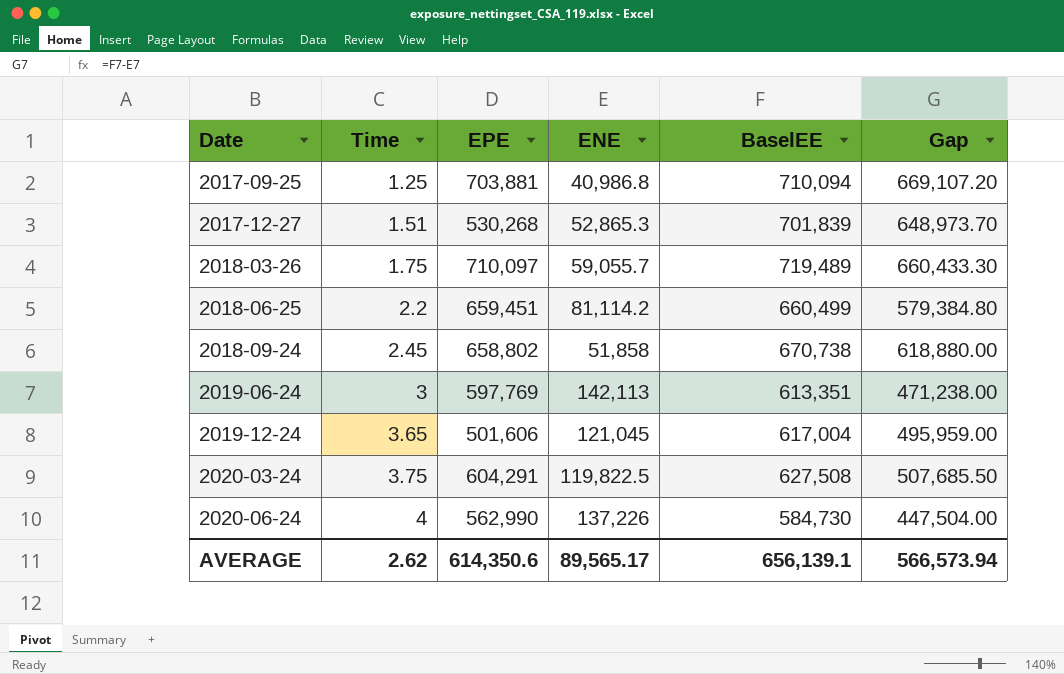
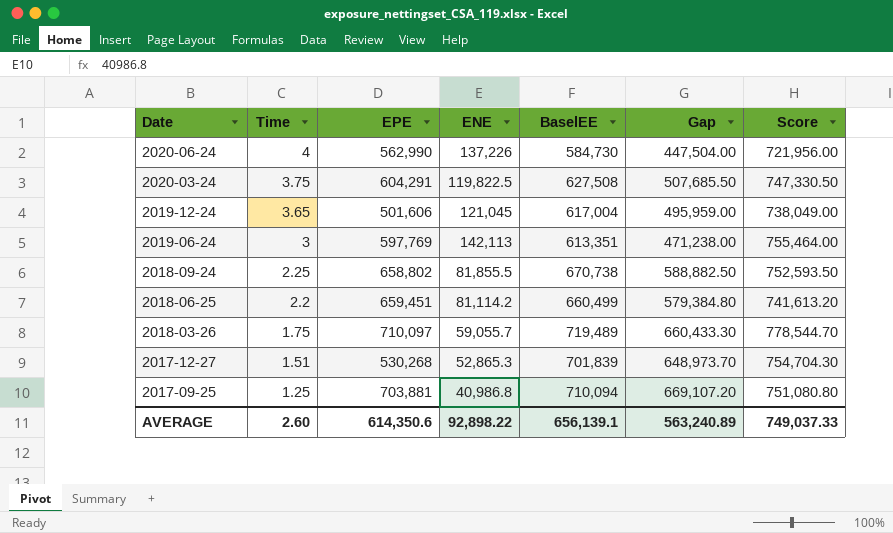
row order: Date ascending -> Date descending
column Score | formula: none -> [ENE] + [BaselEE]
2018-09-24 | Time: 2.45 -> 2.25
2018-09-24 | ENE: 51,858 -> 81,855.5
2018-09-24 | Gap: 618,880.00 -> 588,882.50
AVERAGE | Time: 2.62 -> 2.60
AVERAGE | ENE: 89,565.17 -> 92,898.22
AVERAGE | Gap: 566,573.94 -> 563,240.89

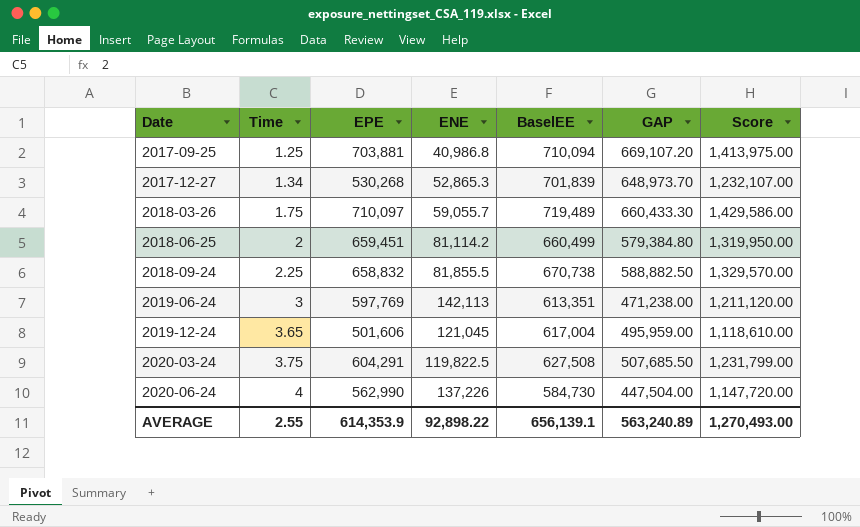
row order: Date descending -> Date ascending
column name: Gap -> GAP
column Score | formula: [ENE] + [BaselEE] -> [EPE] + [BaselEE]
2017-12-27 | Time: 1.51 -> 1.34
2018-06-25 | Time: 2.2 -> 2
2018-09-24 | EPE: 658,802 -> 658,832
AVERAGE | Time: 2.60 -> 2.55
AVERAGE | EPE: 614,350.6 -> 614,353.9
AVERAGE | Score: 749,037.33 -> 1,270,493.00

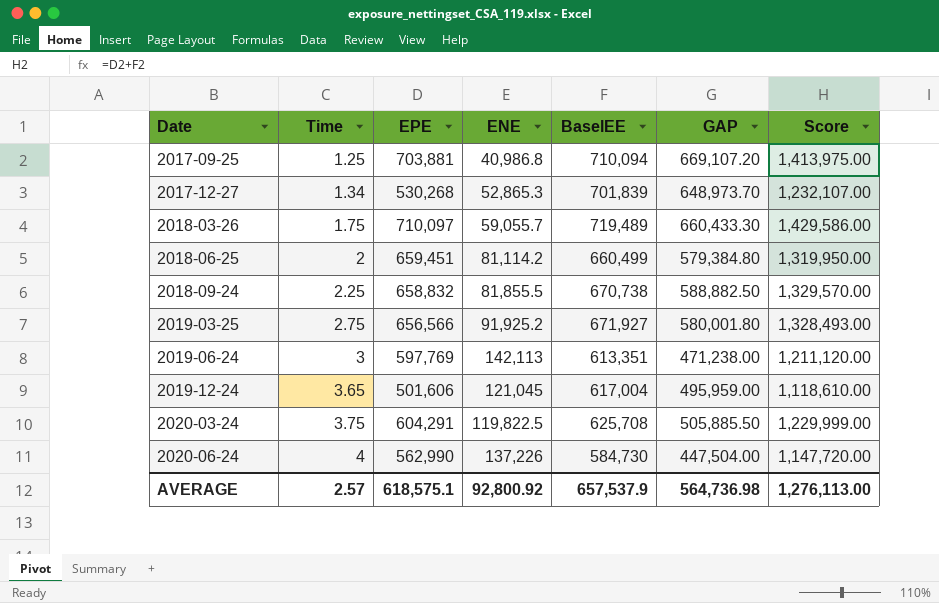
row 2019-03-25: none -> 2.75 | 656,566 | 91,925.2 | 671,927 | 580,001.80 | 1,328,493.00
2020-03-24 | BaselEE: 627,508 -> 625,708
2020-03-24 | GAP: 507,685.50 -> 505,885.50
2020-03-24 | Score: 1,231,799.00 -> 1,229,999.00
AVERAGE | Time: 2.55 -> 2.57
AVERAGE | EPE: 614,353.9 -> 618,575.1
AVERAGE | ENE: 92,898.22 -> 92,800.92
AVERAGE | BaselEE: 656,139.1 -> 657,537.9
AVERAGE | GAP: 563,240.89 -> 564,736.98
AVERAGE | Score: 1,270,493.00 -> 1,276,113.00

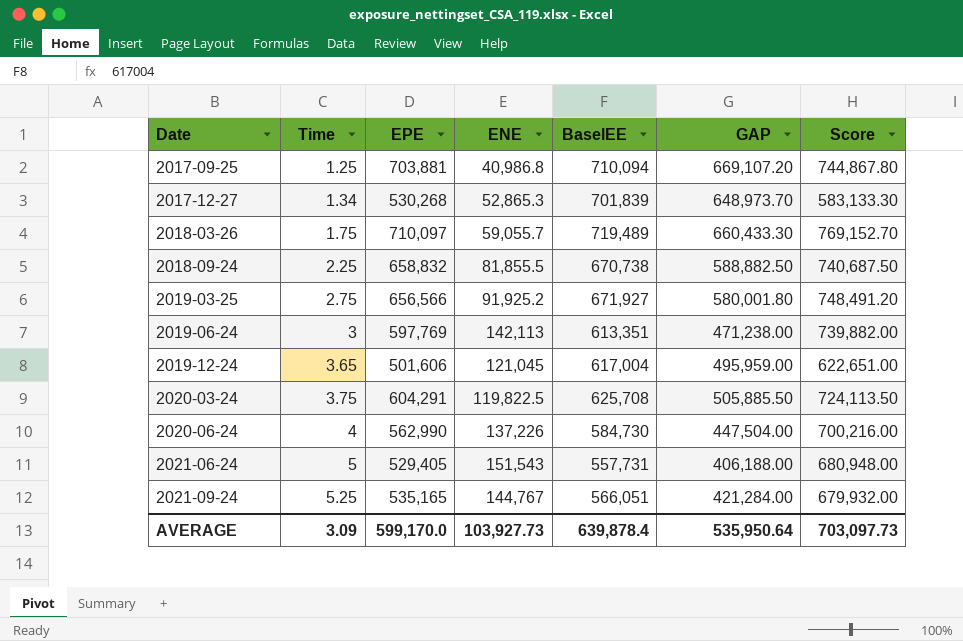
column Score | formula: [EPE] + [BaselEE] -> [EPE] + [ENE]
row 2018-06-25: 2 | 659,451 | 81,114.2 | 660,499 | 579,384.80 | 1,319,950.00 -> none
row 2021-06-24: none -> 5 | 529,405 | 151,543 | 557,731 | 406,188.00 | 680,948.00
row 2021-09-24: none -> 5.25 | 535,165 | 144,767 | 566,051 | 421,284.00 | 679,932.00
AVERAGE | Time: 2.57 -> 3.09
AVERAGE | EPE: 618,575.1 -> 599,170.0
AVERAGE | ENE: 92,800.92 -> 103,927.73
AVERAGE | BaselEE: 657,537.9 -> 639,878.4
AVERAGE | GAP: 564,736.98 -> 535,950.64
AVERAGE | Score: 1,276,113.00 -> 703,097.73

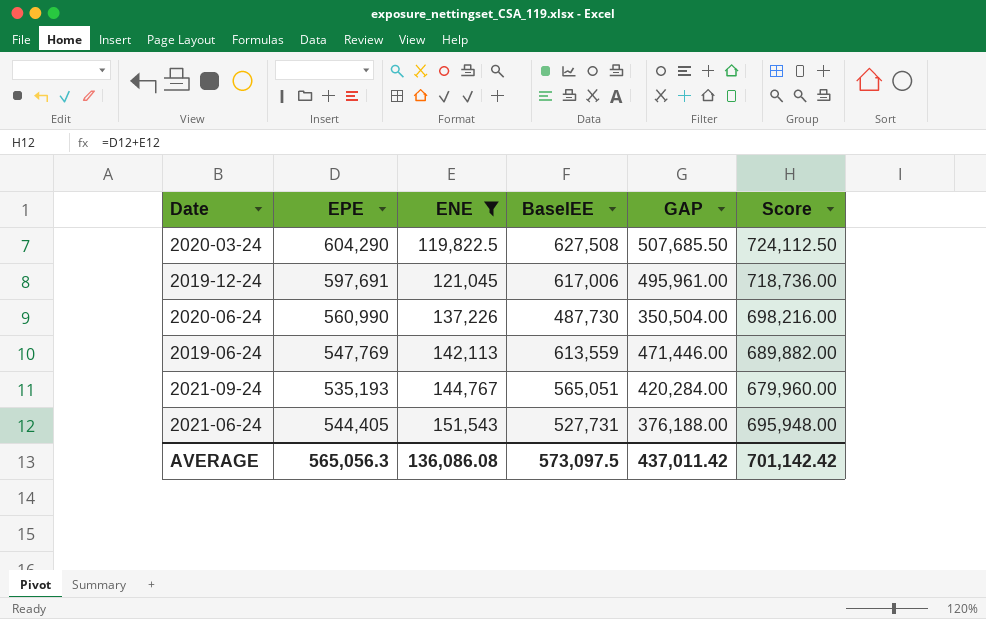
filter: none -> ENE >= 119,822.5
row order: Date ascending -> ENE ascending
column Time | position: 2 -> none
2020-03-24 | EPE: 604,291 -> 604,290
2020-03-24 | BaselEE: 625,708 -> 627,508
2020-03-24 | GAP: 505,885.50 -> 507,685.50
2020-03-24 | Score: 724,113.50 -> 724,112.50
2019-12-24 | EPE: 501,606 -> 597,691
2019-12-24 | BaselEE: 617,004 -> 617,006
2019-12-24 | GAP: 495,959.00 -> 495,961.00
2019-12-24 | Score: 622,651.00 -> 718,736.00
2020-06-24 | EPE: 562,990 -> 560,990
2020-06-24 | BaselEE: 584,730 -> 487,730
2020-06-24 | GAP: 447,504.00 -> 350,504.00
2020-06-24 | Score: 700,216.00 -> 698,216.00
2019-06-24 | EPE: 597,769 -> 547,769
2019-06-24 | BaselEE: 613,351 -> 613,559
2019-06-24 | GAP: 471,238.00 -> 471,446.00
2019-06-24 | Score: 739,882.00 -> 689,882.00
2021-09-24 | EPE: 535,165 -> 535,193
2021-09-24 | BaselEE: 566,051 -> 565,051
2021-09-24 | GAP: 421,284.00 -> 420,284.00
2021-09-24 | Score: 679,932.00 -> 679,960.00
2021-06-24 | EPE: 529,405 -> 544,405
2021-06-24 | BaselEE: 557,731 -> 527,731
2021-06-24 | GAP: 406,188.00 -> 376,188.00
2021-06-24 | Score: 680,948.00 -> 695,948.00
AVERAGE | EPE: 599,170.0 -> 565,056.3
AVERAGE | ENE: 103,927.73 -> 136,086.08
AVERAGE | BaselEE: 639,878.4 -> 573,097.5
AVERAGE | GAP: 535,950.64 -> 437,011.42
AVERAGE | Score: 703,097.73 -> 701,142.42

